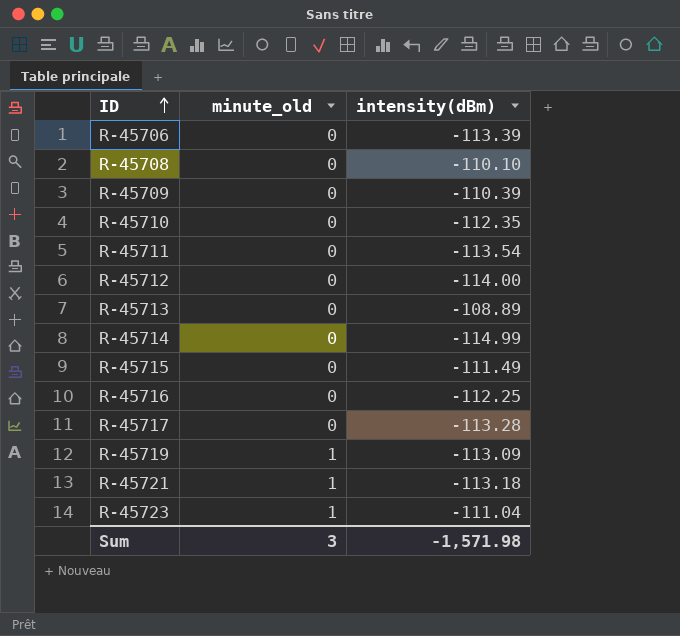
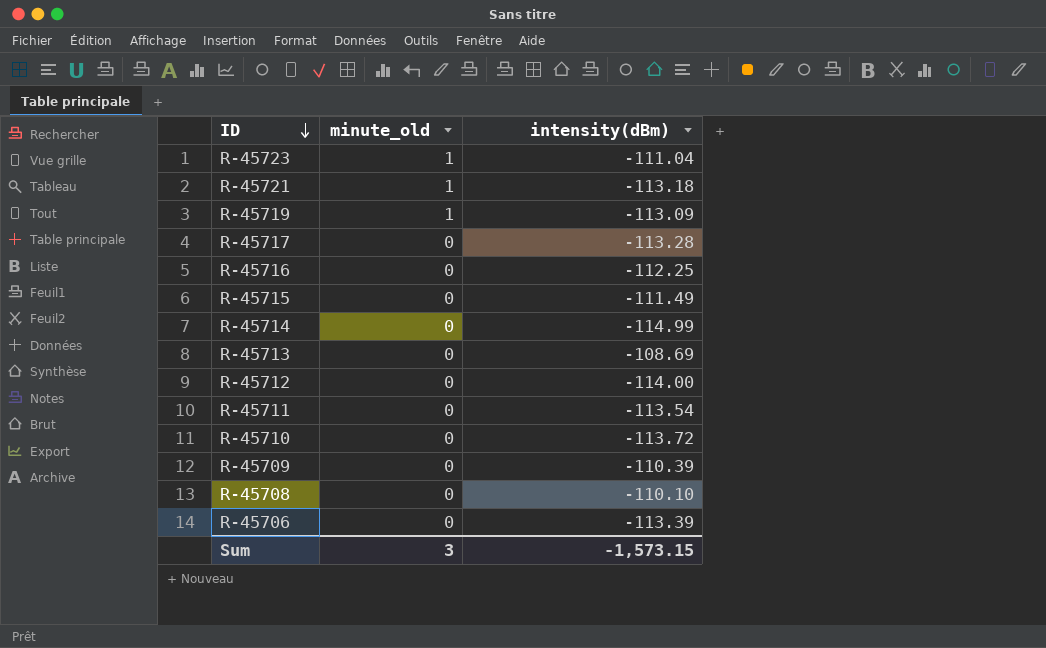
row order: ID ascending -> ID descending
R-45713 | intensity(dBm): -108.89 -> -108.69
R-45710 | intensity(dBm): -112.35 -> -113.72
Sum | intensity(dBm): -1,571.98 -> -1,573.15

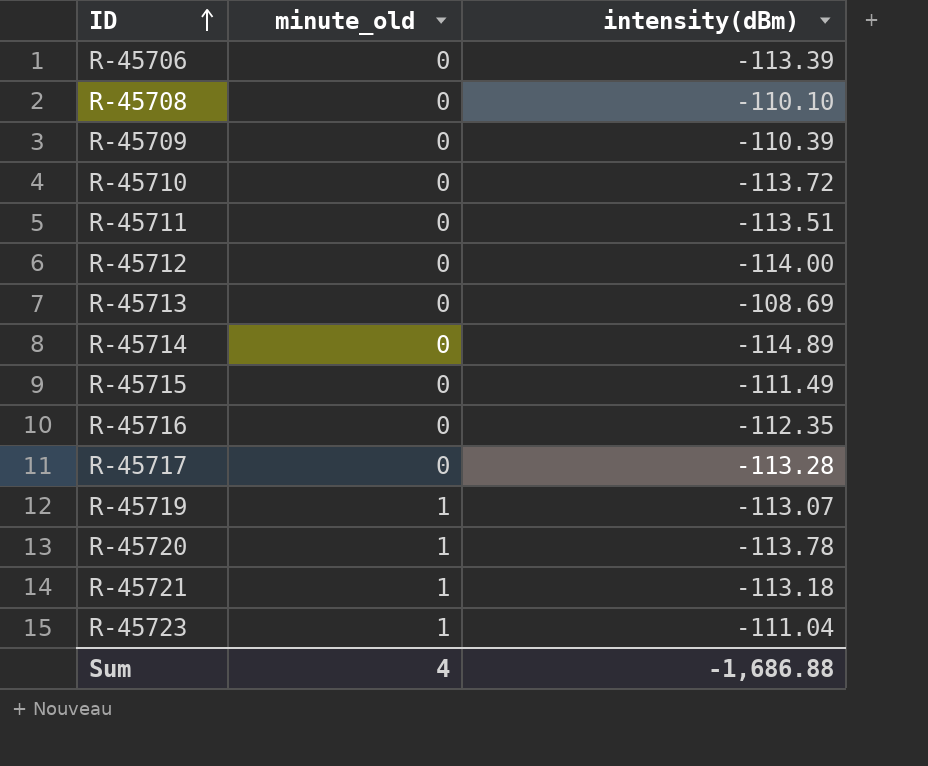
row order: ID descending -> ID ascending
R-45711 | intensity(dBm): -113.54 -> -113.51
R-45714 | intensity(dBm): -114.99 -> -114.89
R-45716 | intensity(dBm): -112.25 -> -112.35
R-45719 | intensity(dBm): -113.09 -> -113.07
row R-45720: none -> 1 | -113.78
Sum | minute_old: 3 -> 4
Sum | intensity(dBm): -1,573.15 -> -1,686.88

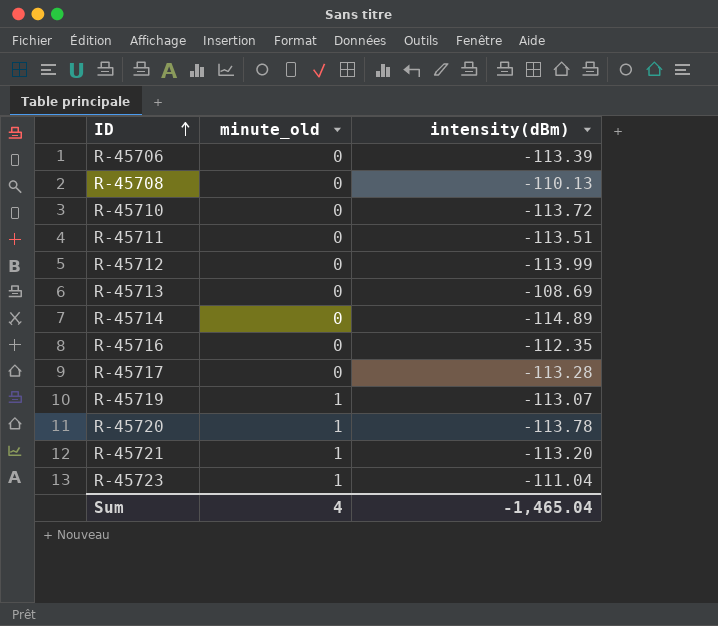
row R-45709: 0 | -110.39 -> none
row R-45715: 0 | -111.49 -> none
R-45708 | intensity(dBm): -110.10 -> -110.13
R-45712 | intensity(dBm): -114.00 -> -113.99
R-45721 | intensity(dBm): -113.18 -> -113.20
Sum | intensity(dBm): -1,686.88 -> -1,465.04

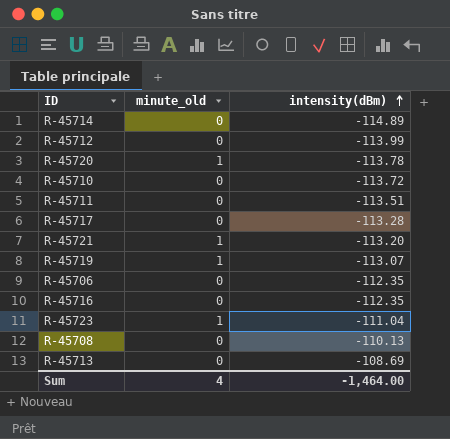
row order: ID ascending -> intensity(dBm) ascending
R-45706 | intensity(dBm): -113.39 -> -112.35
Sum | intensity(dBm): -1,465.04 -> -1,464.00

